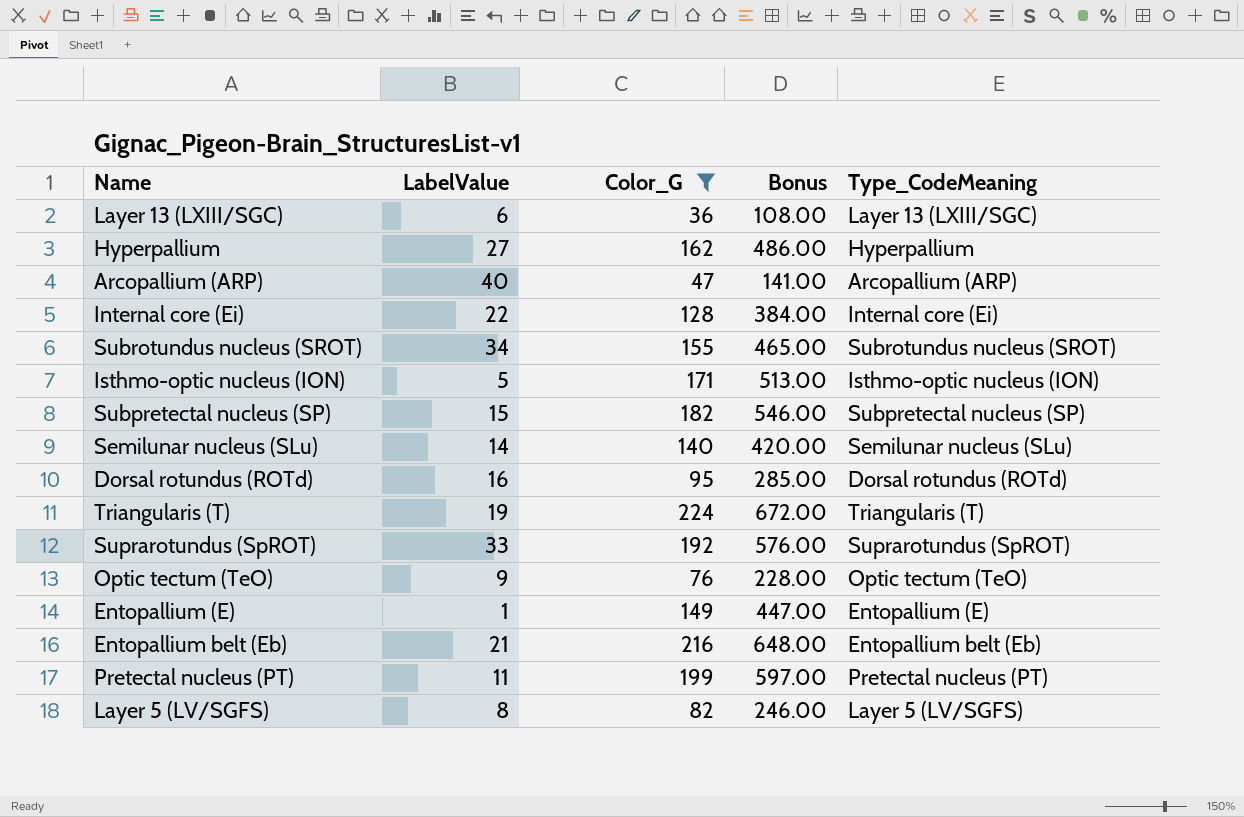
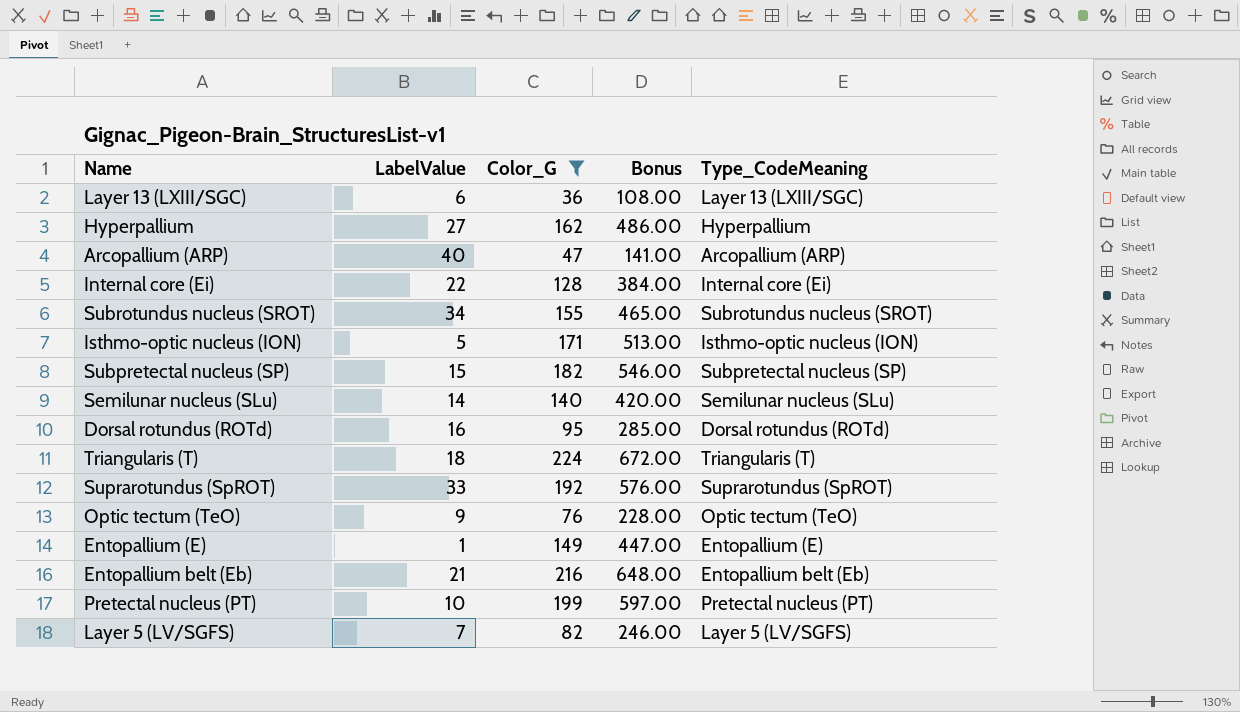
Triangularis (T) | LabelValue: 19 -> 18
Pretectal nucleus (PT) | LabelValue: 11 -> 10
Layer 5 (LV/SGFS) | LabelValue: 8 -> 7

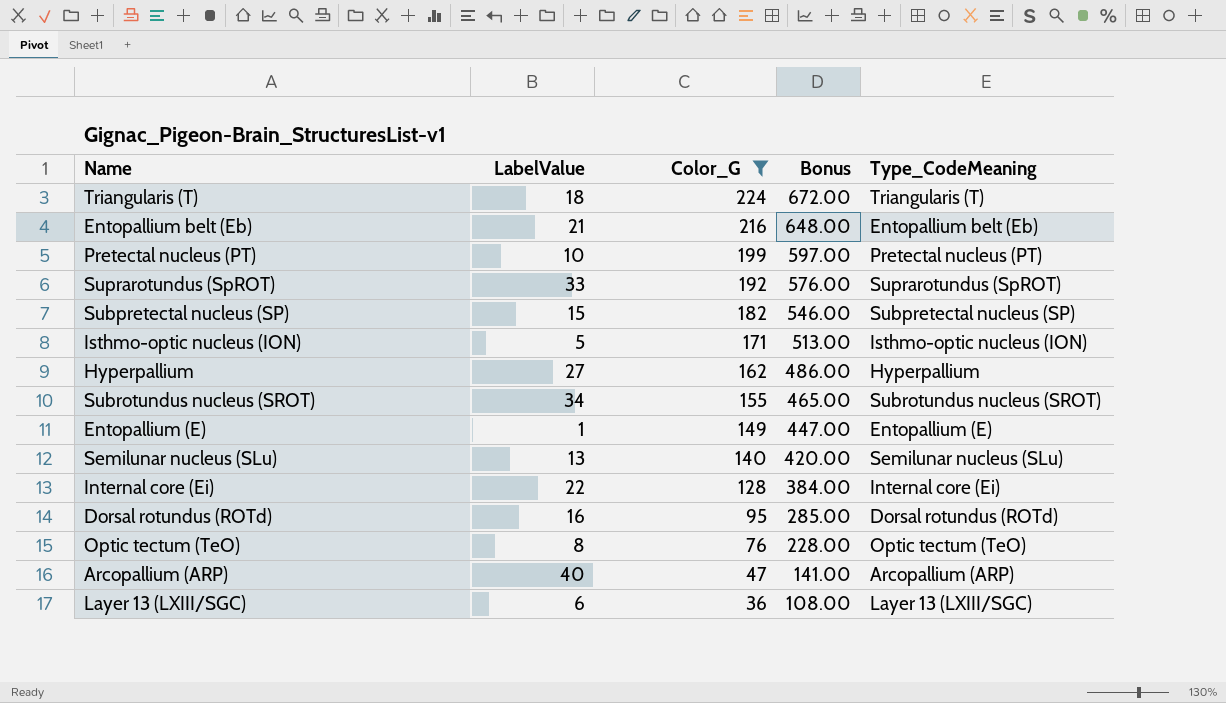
row order: none -> Color_G descending
row Layer 5 (LV/SGFS): 7 | 82 | 246.00 | Layer 5 (LV/SGFS) -> none
Semilunar nucleus (SLu) | LabelValue: 14 -> 13
Optic tectum (TeO) | LabelValue: 9 -> 8

